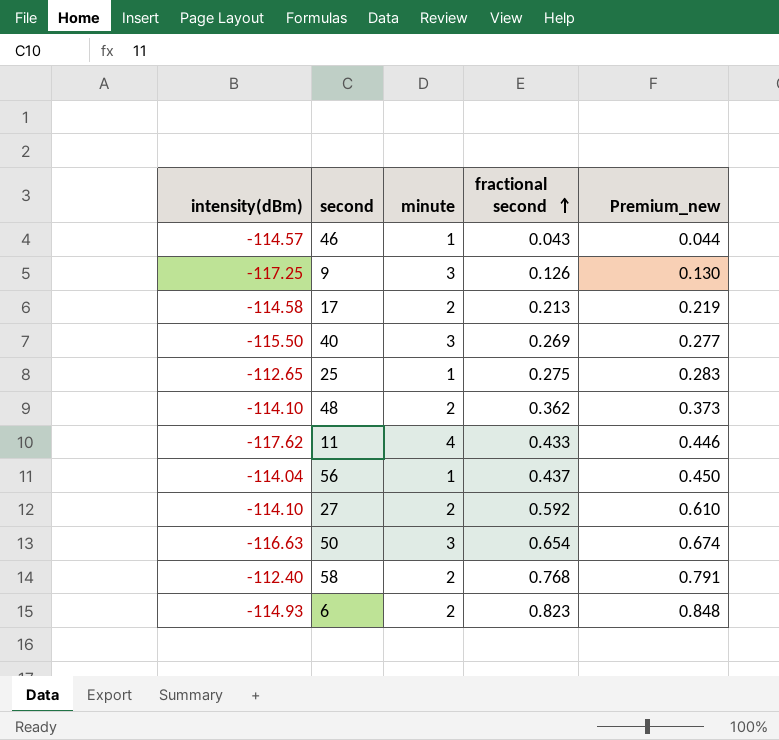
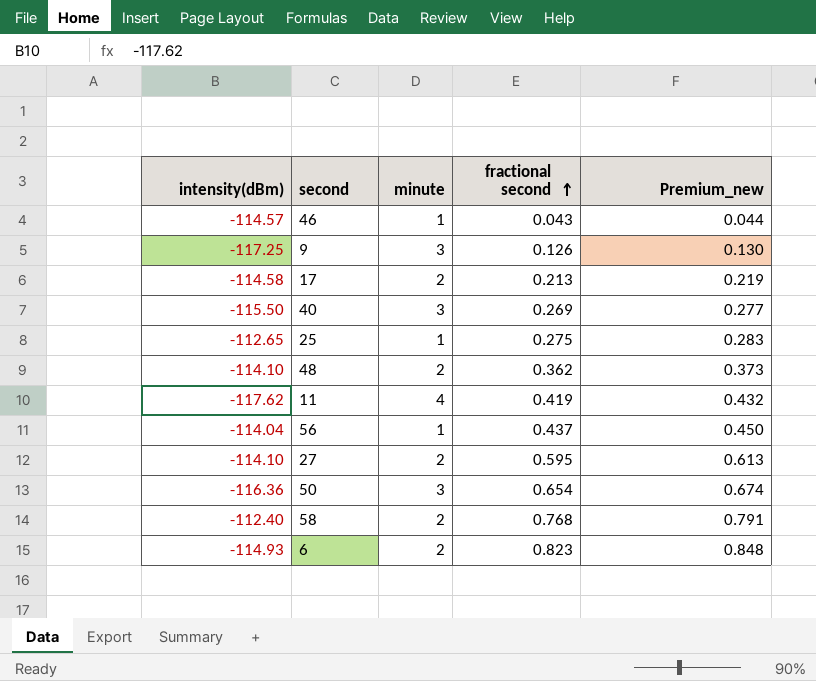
11 | fractional second: 0.433 -> 0.419
11 | Premium_new: 0.446 -> 0.432
27 | fractional second: 0.592 -> 0.595
27 | Premium_new: 0.610 -> 0.613
50 | intensity(dBm): -116.63 -> -116.36

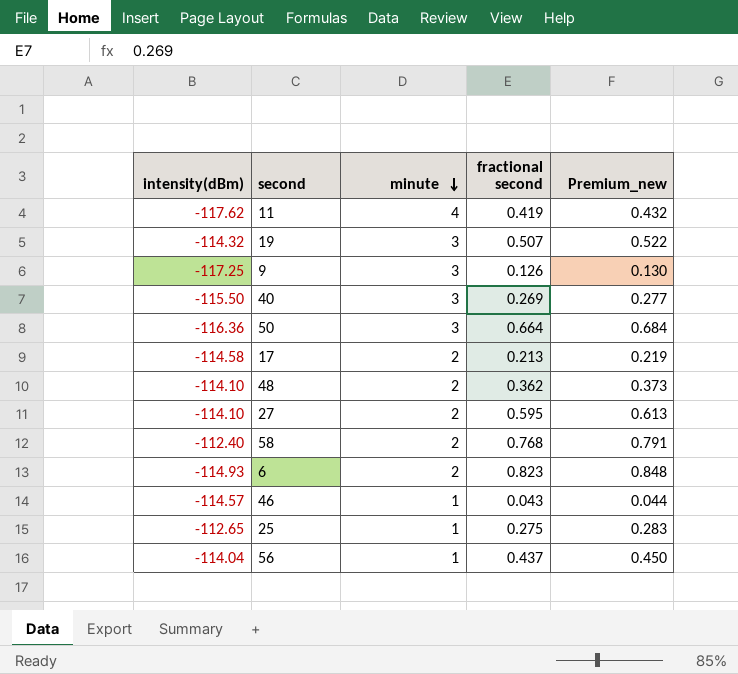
row order: fractional second ascending -> minute descending
row 19: none -> -114.32 | 3 | 0.507 | 0.522
50 | fractional second: 0.654 -> 0.664
50 | Premium_new: 0.674 -> 0.684

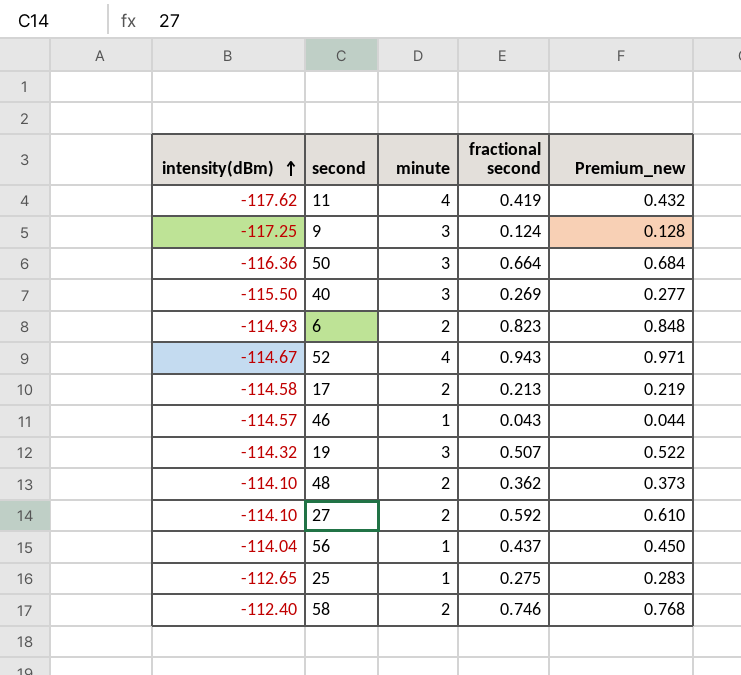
row order: minute descending -> intensity(dBm) ascending
9 | fractional second: 0.126 -> 0.124
9 | Premium_new: 0.130 -> 0.128
row 52: none -> -114.67 | 4 | 0.943 | 0.971
27 | fractional second: 0.595 -> 0.592
27 | Premium_new: 0.613 -> 0.610
58 | fractional second: 0.768 -> 0.746
58 | Premium_new: 0.791 -> 0.768

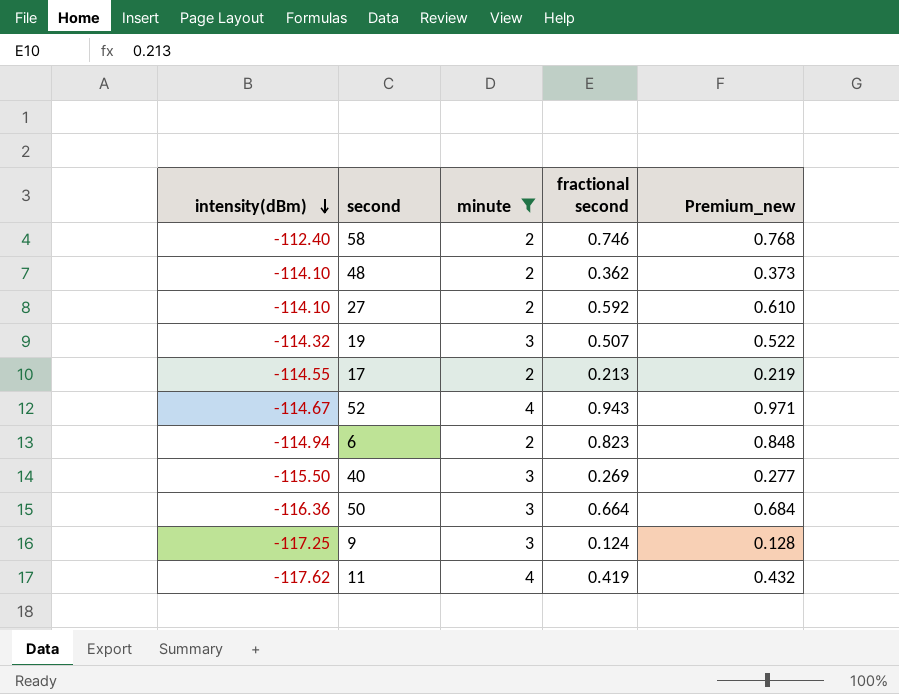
filter: none -> minute != 1
row order: intensity(dBm) ascending -> intensity(dBm) descending
17 | intensity(dBm): -114.58 -> -114.55
6 | intensity(dBm): -114.93 -> -114.94

